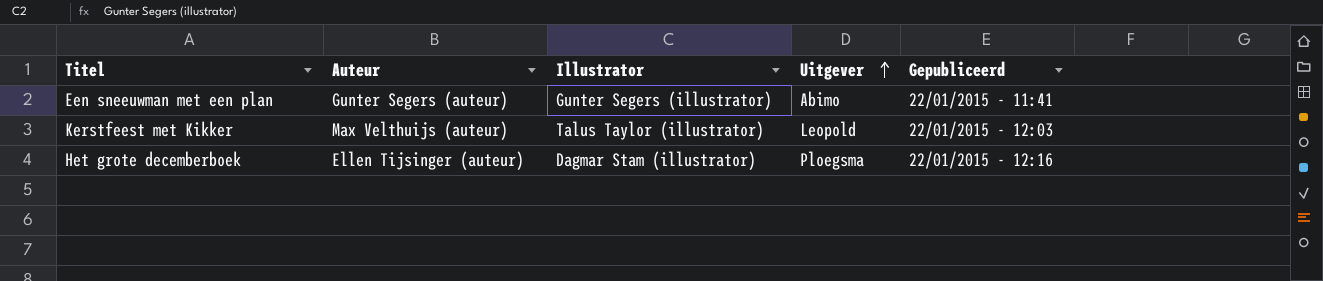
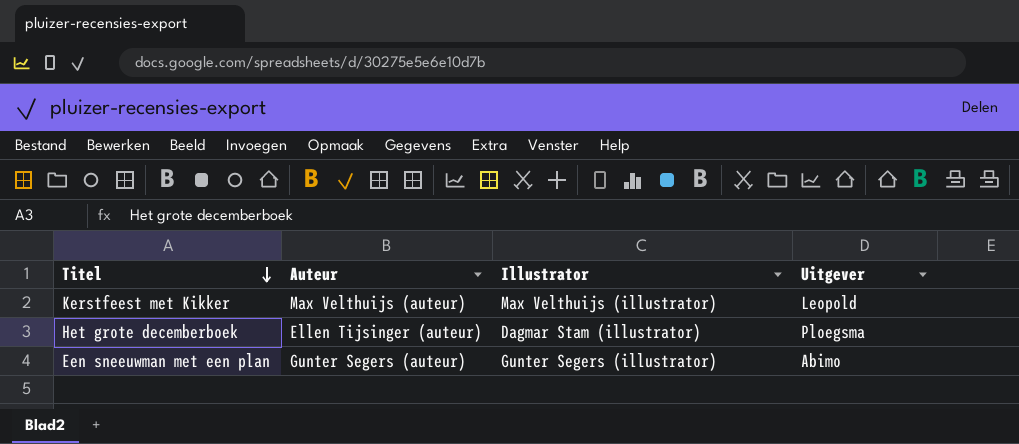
row order: Uitgever ascending -> Titel descending
column Gepubliceerd | position: 5 -> none
Kerstfeest met Kikker | Illustrator: Talus Taylor (illustrator) -> Max Velthuijs (illustrator)

